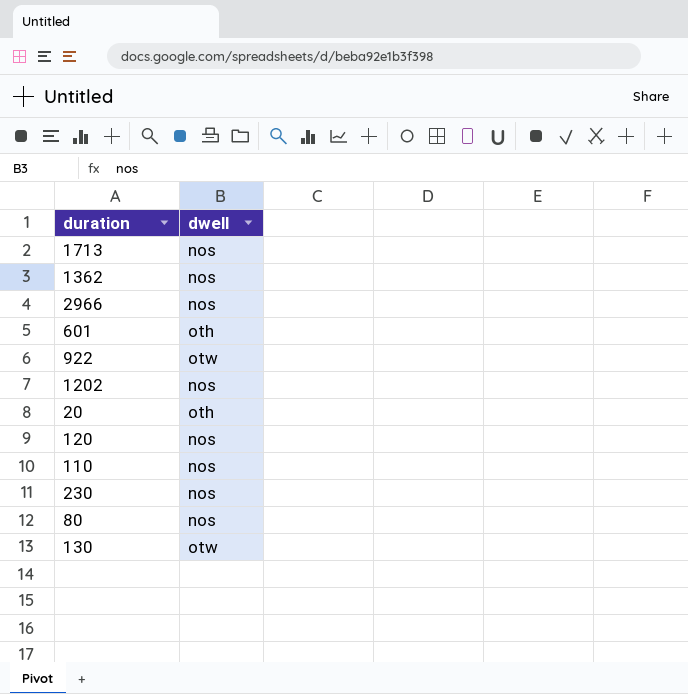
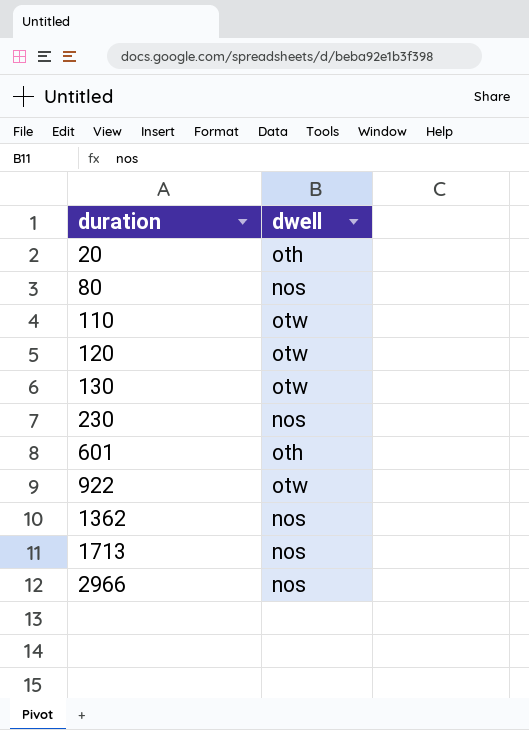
row order: none -> duration ascending
row 1202: nos -> none
110 | dwell: nos -> otw
120 | dwell: nos -> otw

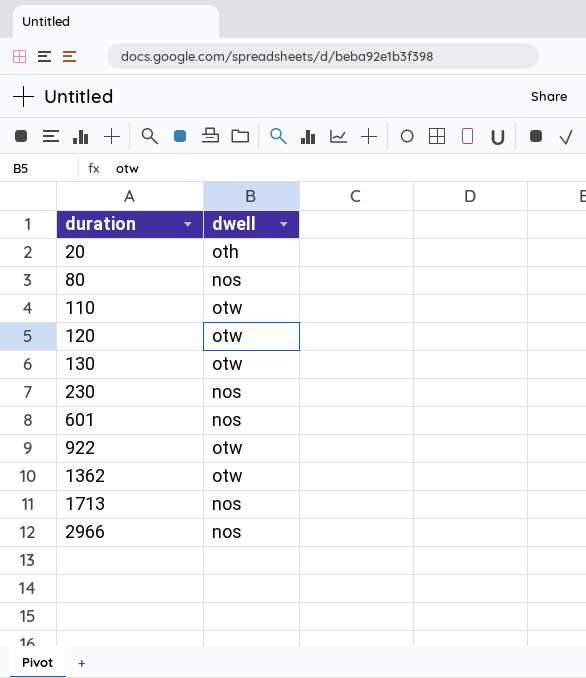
601 | dwell: oth -> nos
1362 | dwell: nos -> otw

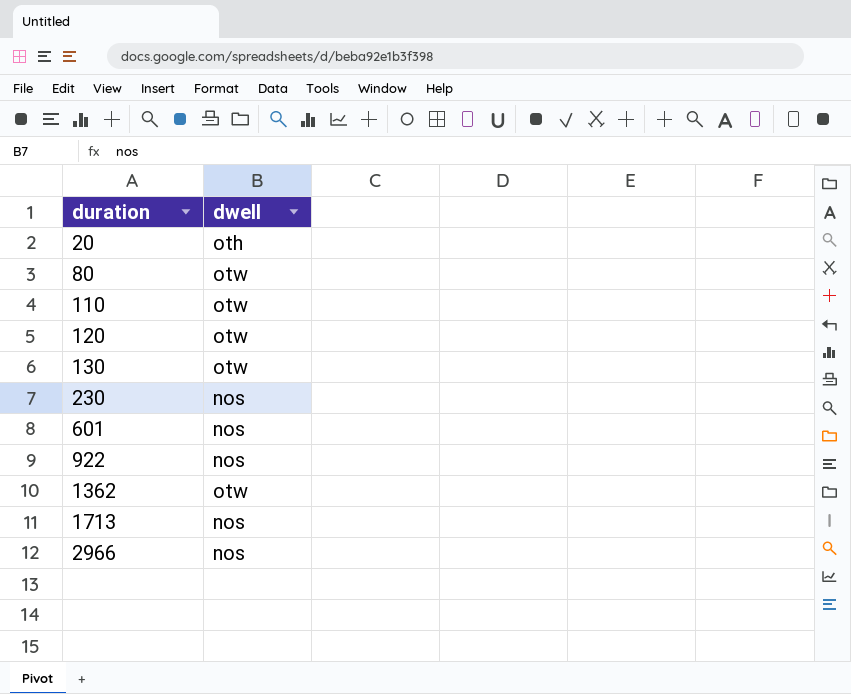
80 | dwell: nos -> otw
922 | dwell: otw -> nos

